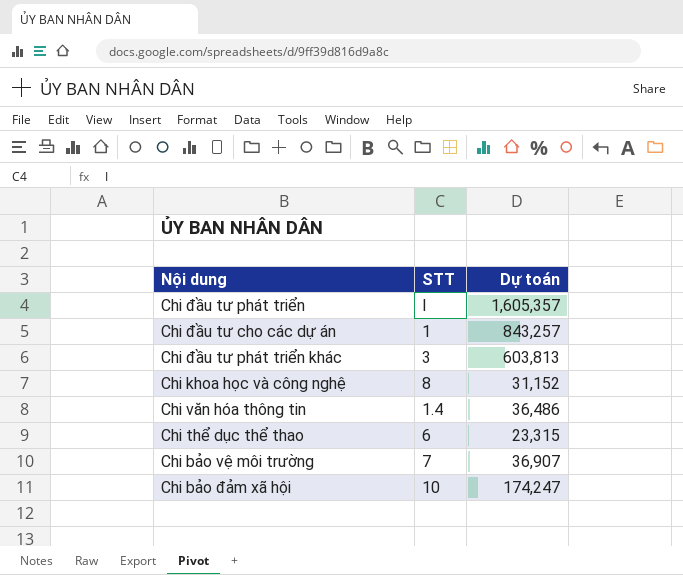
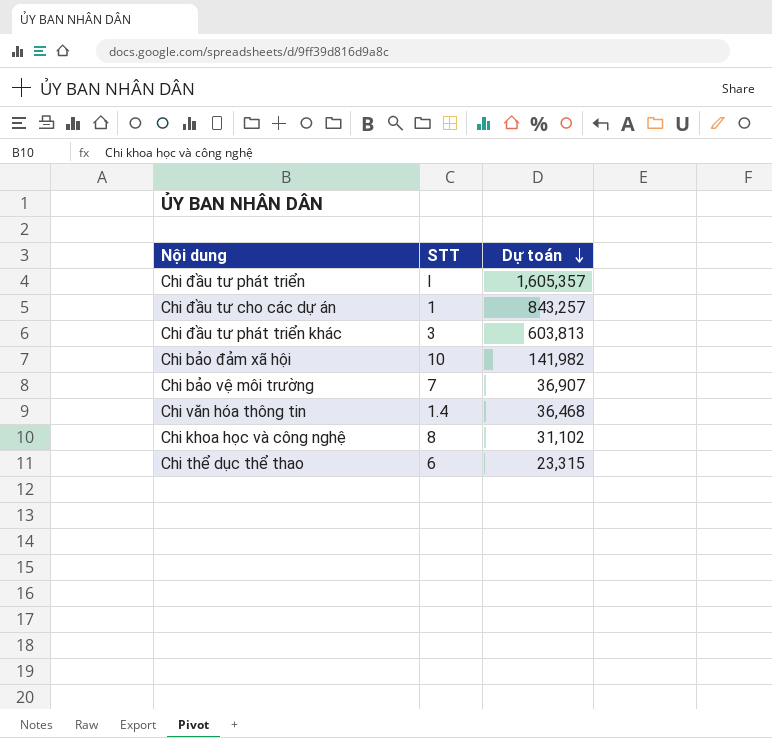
row order: none -> Dự toán descending
Chi bảo đảm xã hội | Dự toán: 174,247 -> 141,982
Chi văn hóa thông tin | Dự toán: 36,486 -> 36,468
Chi khoa học và công nghệ | Dự toán: 31,152 -> 31,102

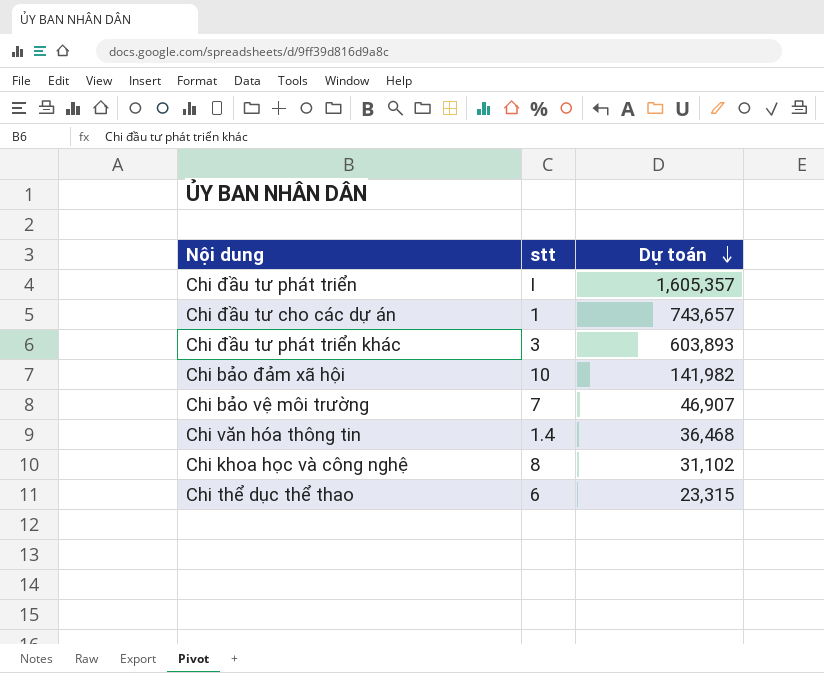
column name: STT -> stt
Chi đầu tư cho các dự án | Dự toán: 843,257 -> 743,657
Chi đầu tư phát triển khác | Dự toán: 603,813 -> 603,893
Chi bảo vệ môi trường | Dự toán: 36,907 -> 46,907

